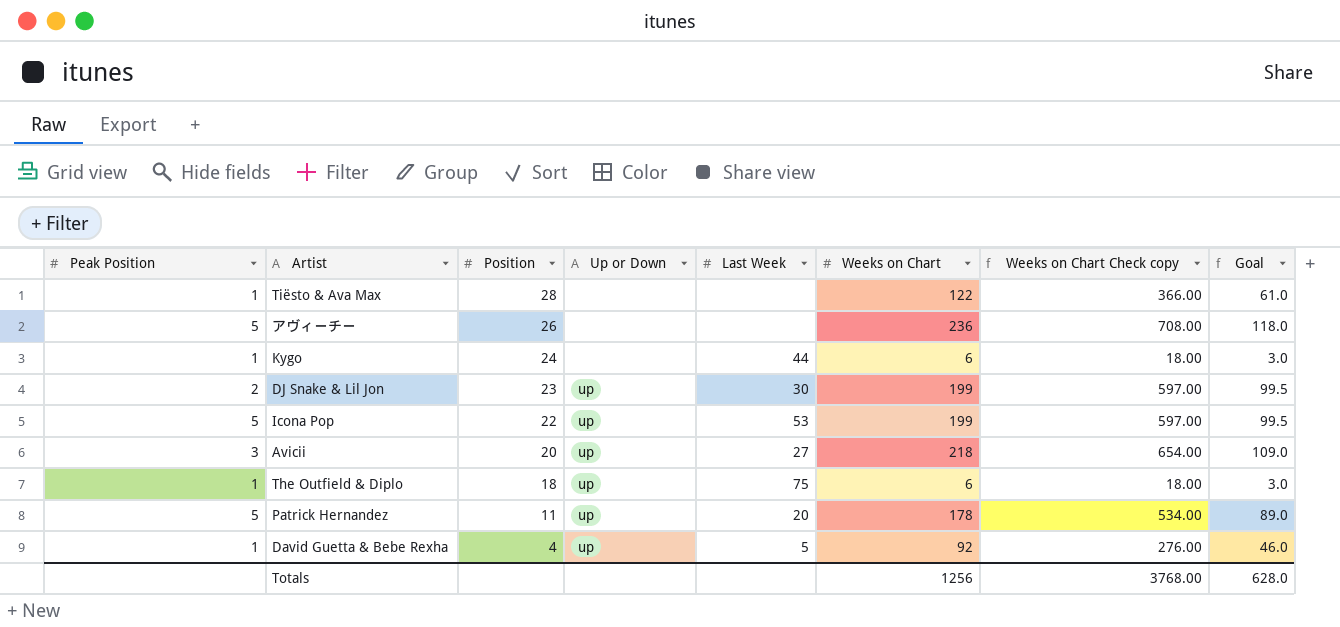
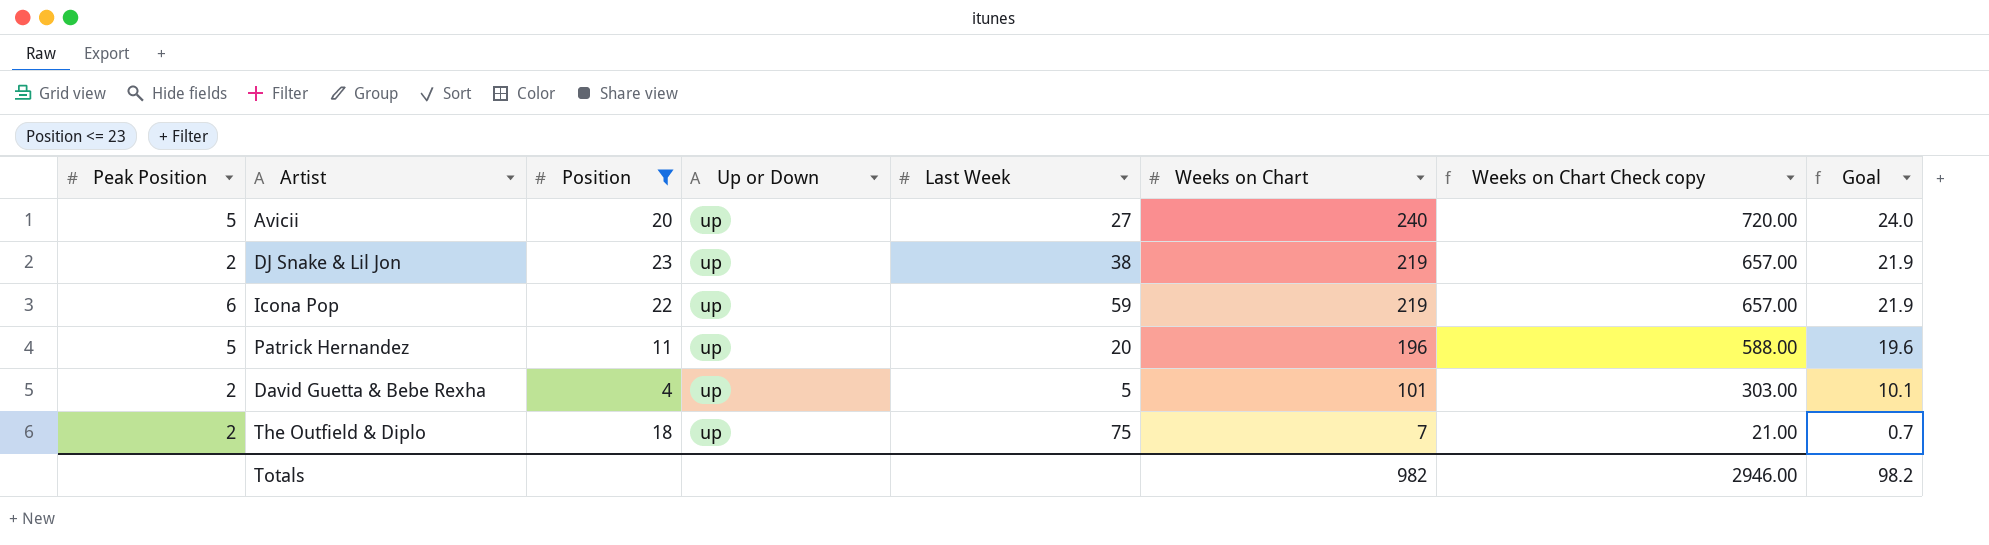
filter: none -> Position <= 23
row order: Position descending -> Weeks on Chart descending
column Goal | formula: [Weeks on Chart] * 0.5 -> [Weeks on Chart] * 0.1
Avicii | Peak Position: 3 -> 5
Avicii | Weeks on Chart: 218 -> 240
Avicii | Weeks on Chart Check copy: 654.00 -> 720.00
DJ Snake & Lil Jon | Last Week: 30 -> 38
DJ Snake & Lil Jon | Weeks on Chart: 199 -> 219
DJ Snake & Lil Jon | Weeks on Chart Check copy: 597.00 -> 657.00
Icona Pop | Peak Position: 5 -> 6
Icona Pop | Last Week: 53 -> 59
Icona Pop | Weeks on Chart: 199 -> 219
Icona Pop | Weeks on Chart Check copy: 597.00 -> 657.00
Patrick Hernandez | Weeks on Chart: 178 -> 196
Patrick Hernandez | Weeks on Chart Check copy: 534.00 -> 588.00
David Guetta & Bebe Rexha | Peak Position: 1 -> 2
David Guetta & Bebe Rexha | Weeks on Chart: 92 -> 101
David Guetta & Bebe Rexha | Weeks on Chart Check copy: 276.00 -> 303.00
The Outfield & Diplo | Peak Position: 1 -> 2
The Outfield & Diplo | Weeks on Chart: 6 -> 7
The Outfield & Diplo | Weeks on Chart Check copy: 18.00 -> 21.00
Totals | Weeks on Chart: 1256 -> 982
Totals | Weeks on Chart Check copy: 3768.00 -> 2946.00
Totals | Goal: 628.0 -> 98.2

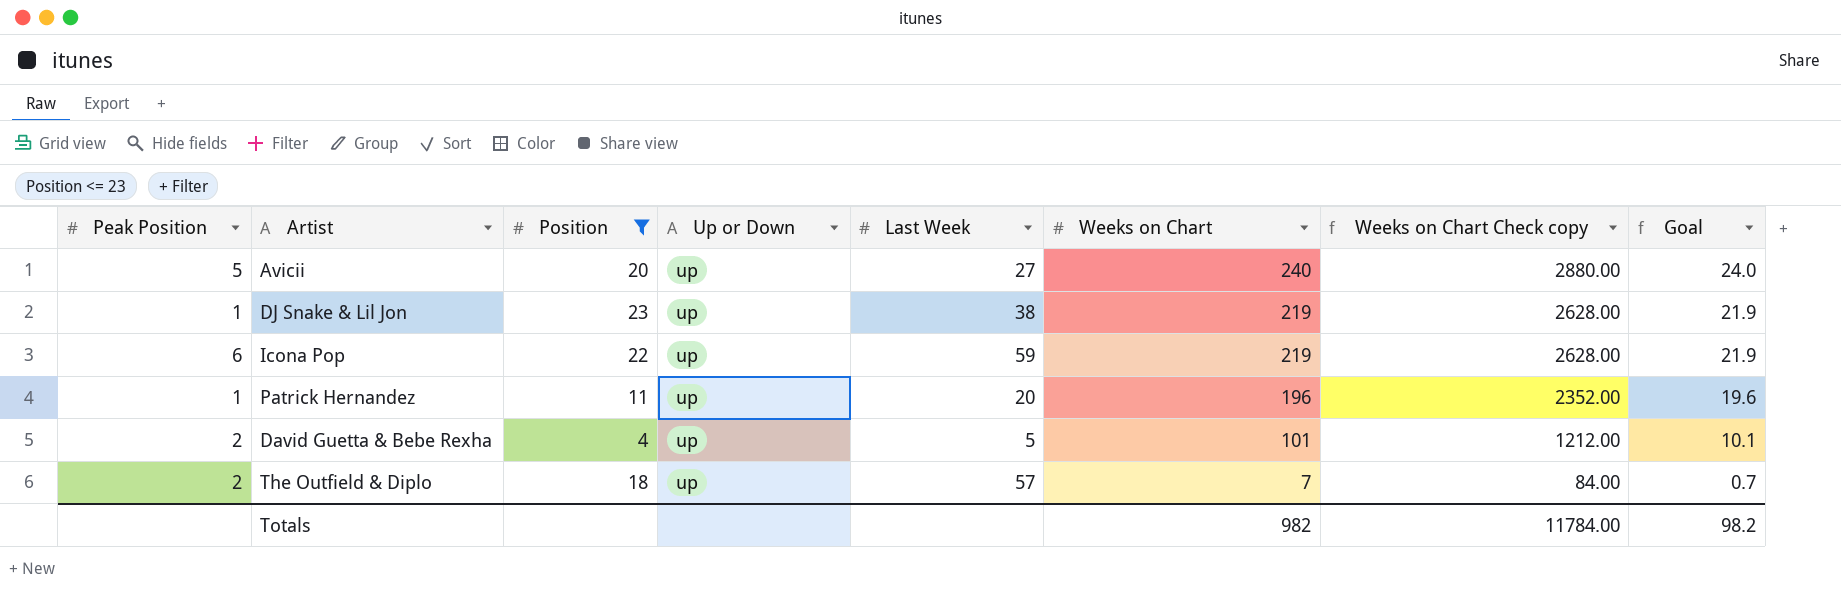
column Weeks on Chart Check copy | formula: [Weeks on Chart] * 3 -> [Weeks on Chart] * 12
DJ Snake & Lil Jon | Peak Position: 2 -> 1
Patrick Hernandez | Peak Position: 5 -> 1
The Outfield & Diplo | Last Week: 75 -> 57
Totals | Weeks on Chart Check copy: 2946.00 -> 11784.00

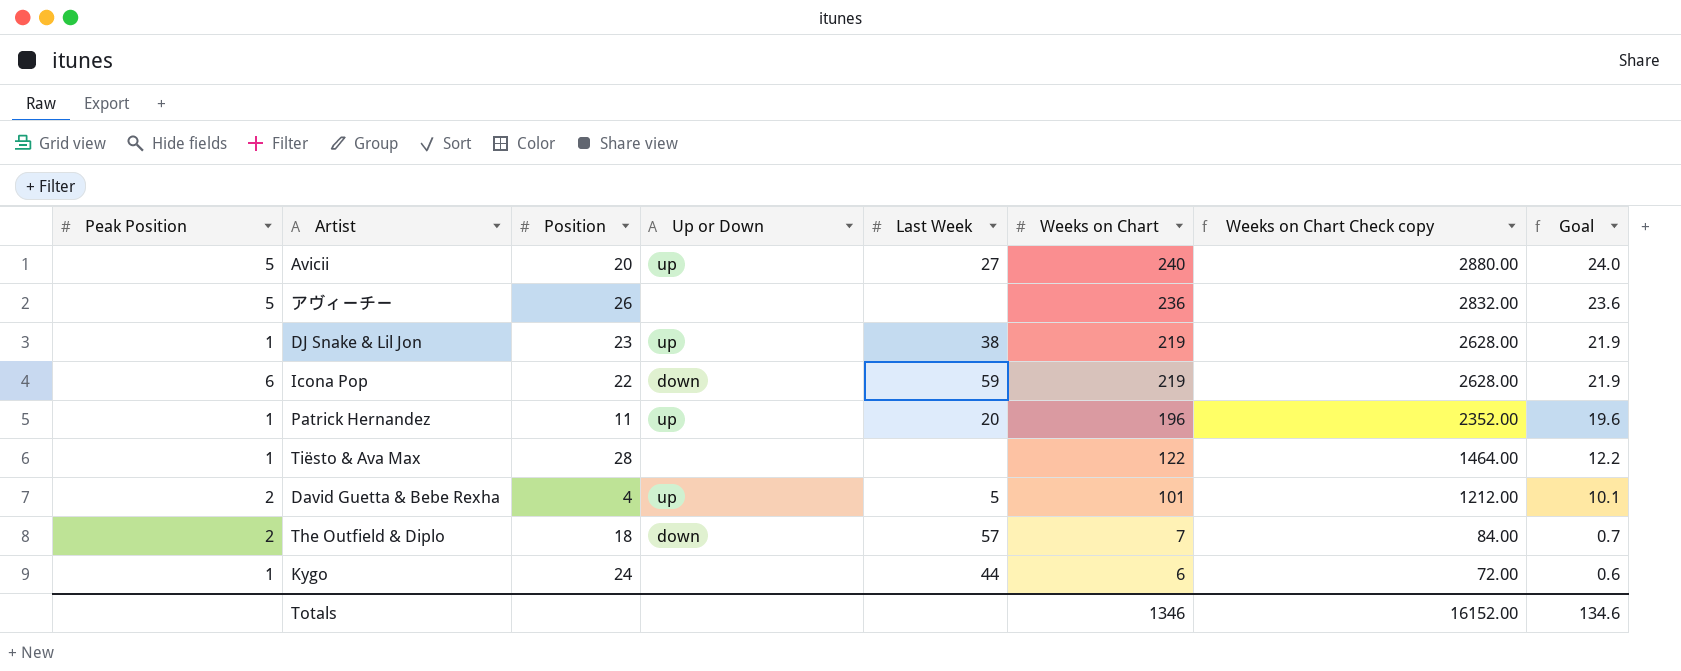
filter: Position <= 23 -> none
Icona Pop | Up or Down: up -> down
The Outfield & Diplo | Up or Down: up -> down
Totals | Weeks on Chart: 982 -> 1346
Totals | Weeks on Chart Check copy: 11784.00 -> 16152.00
Totals | Goal: 98.2 -> 134.6

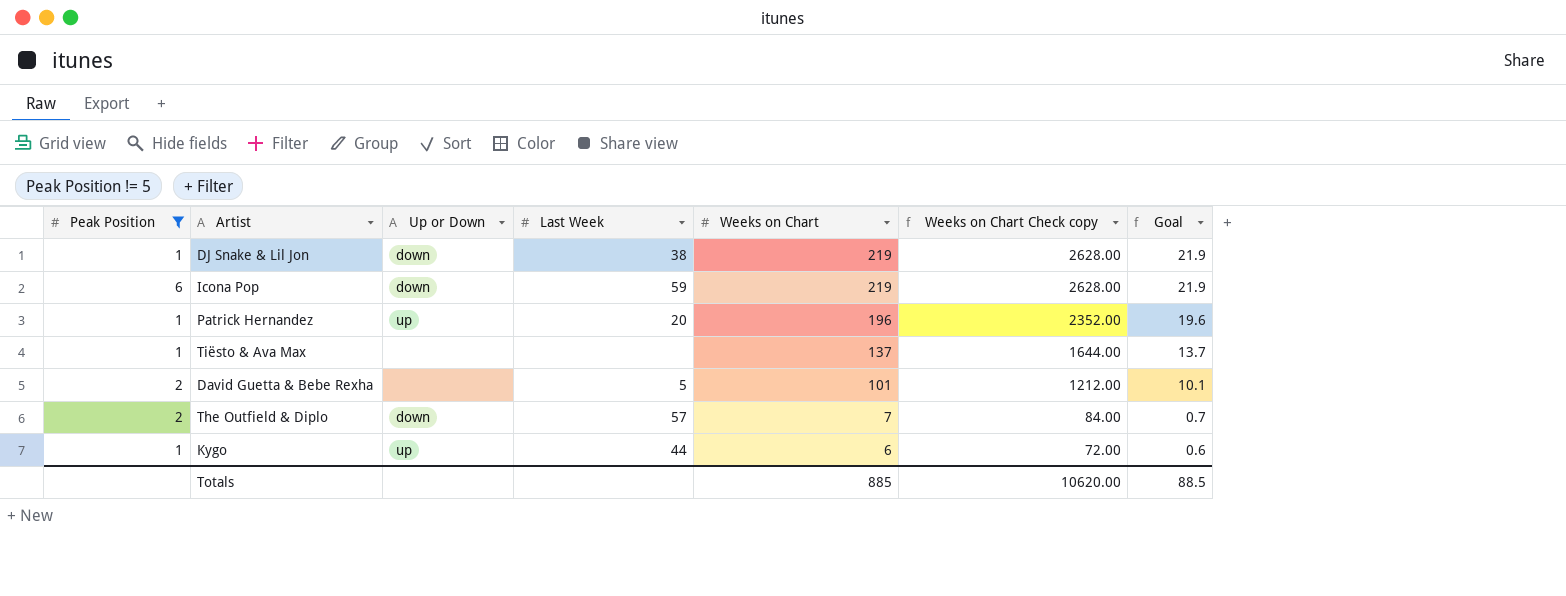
filter: none -> Peak Position != 5
column Position | position: 3 -> none
DJ Snake & Lil Jon | Up or Down: up -> down
Tiësto & Ava Max | Weeks on Chart: 122 -> 137
Tiësto & Ava Max | Weeks on Chart Check copy: 1464.00 -> 1644.00
Tiësto & Ava Max | Goal: 12.2 -> 13.7
David Guetta & Bebe Rexha | Up or Down: up -> none
Kygo | Up or Down: none -> up
Totals | Weeks on Chart: 1346 -> 885
Totals | Weeks on Chart Check copy: 16152.00 -> 10620.00
Totals | Goal: 134.6 -> 88.5

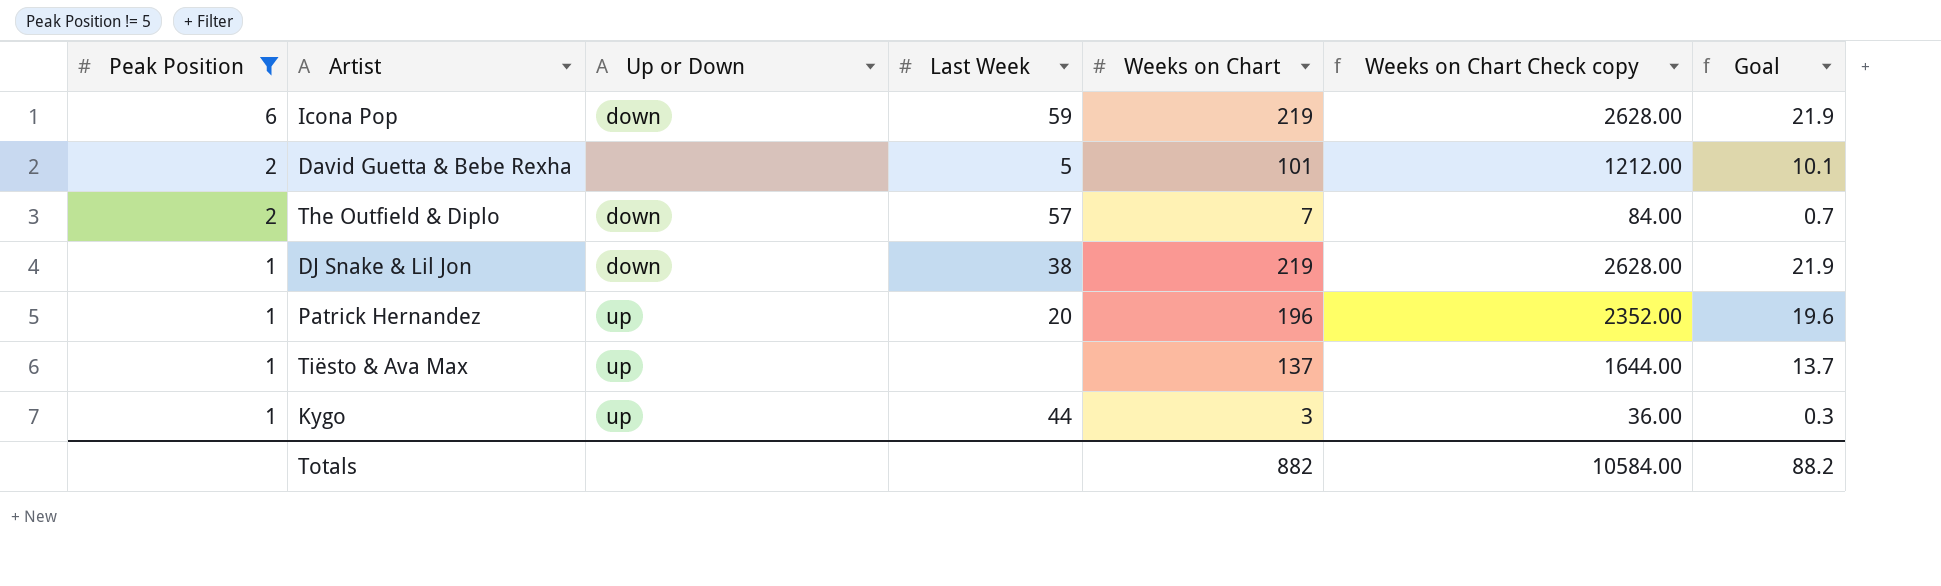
row order: Weeks on Chart descending -> Peak Position descending
Tiësto & Ava Max | Up or Down: none -> up
Kygo | Weeks on Chart: 6 -> 3
Kygo | Weeks on Chart Check copy: 72.00 -> 36.00
Kygo | Goal: 0.6 -> 0.3
Totals | Weeks on Chart: 885 -> 882
Totals | Weeks on Chart Check copy: 10620.00 -> 10584.00
Totals | Goal: 88.5 -> 88.2

